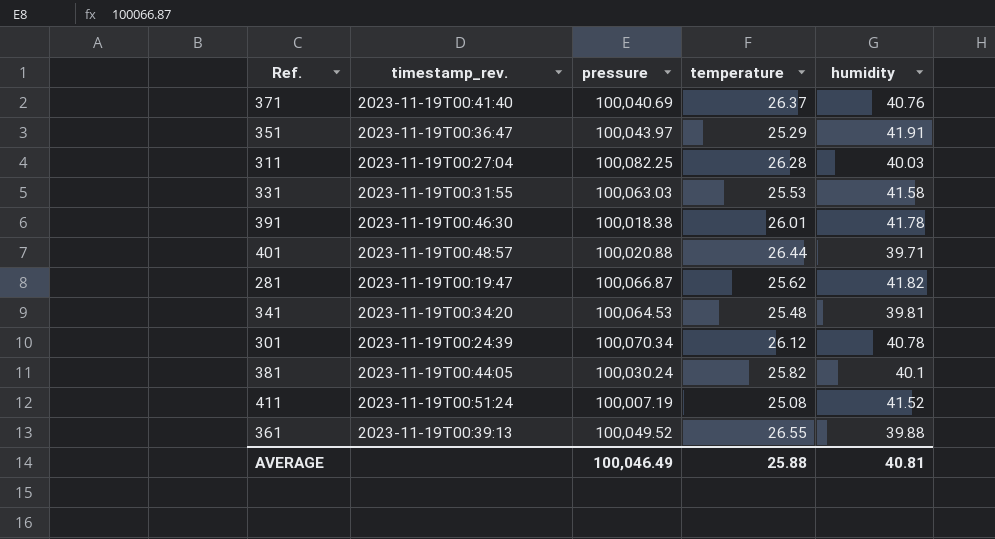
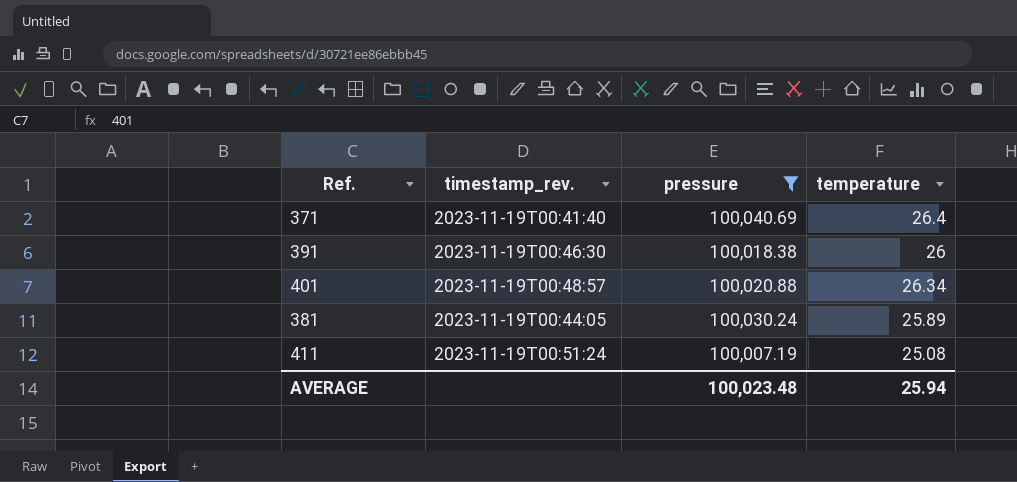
filter: none -> pressure <= 100,040.69
column humidity | position: 5 -> none
371 | temperature: 26.37 -> 26.4
391 | temperature: 26.01 -> 26
401 | temperature: 26.44 -> 26.34
381 | temperature: 25.82 -> 25.89
AVERAGE | pressure: 100,046.49 -> 100,023.48
AVERAGE | temperature: 25.88 -> 25.94

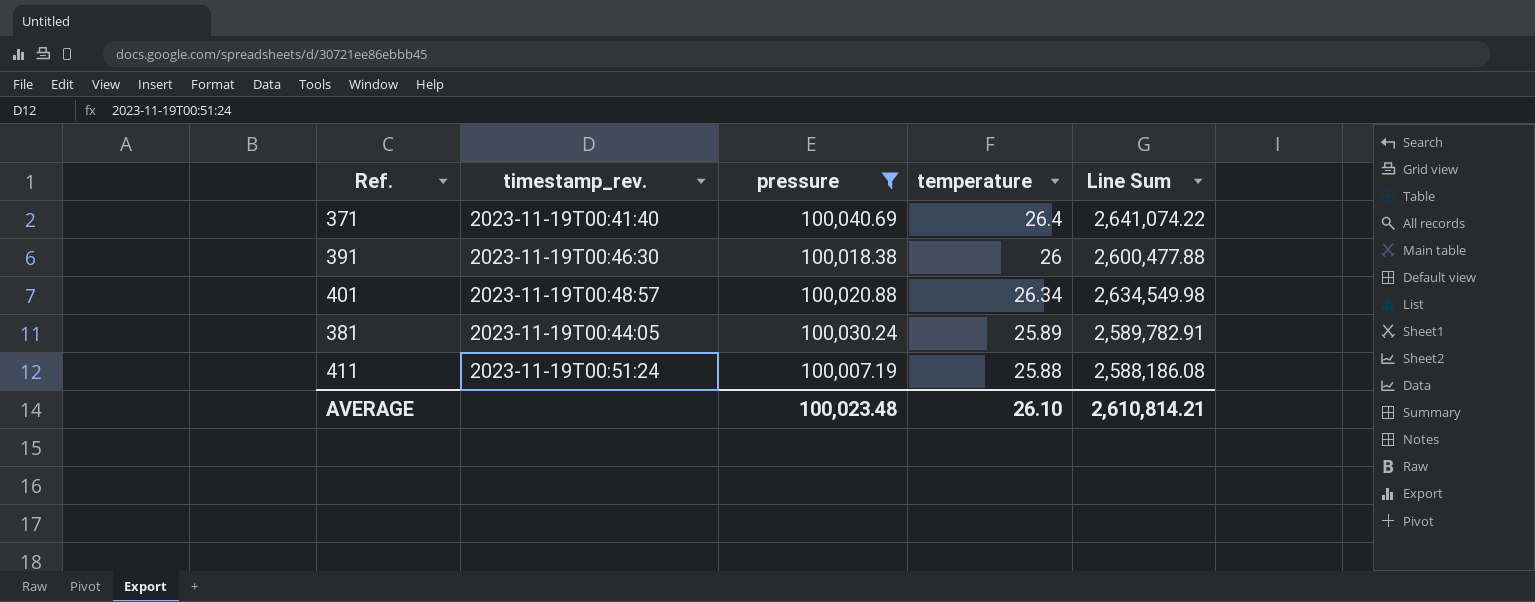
column Line Sum | formula: none -> [pressure] * [temperature]
411 | temperature: 25.08 -> 25.88
AVERAGE | temperature: 25.94 -> 26.10

